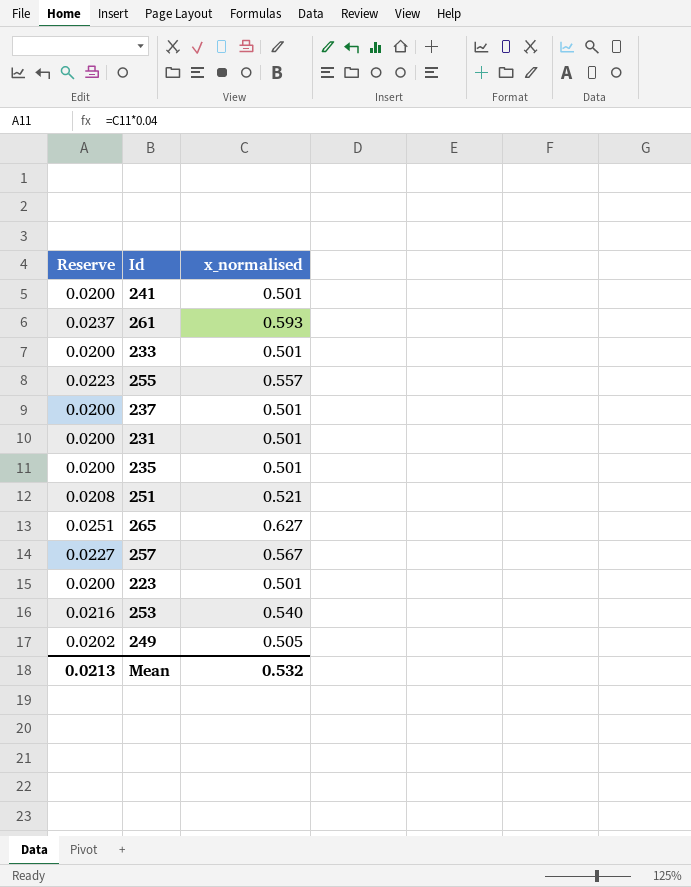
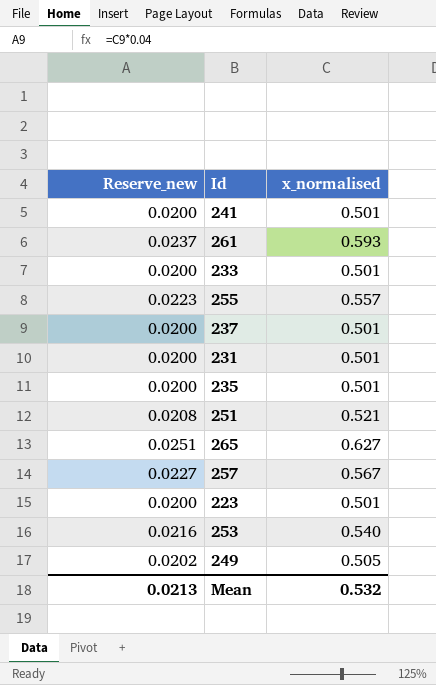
column name: Reserve -> Reserve_new

